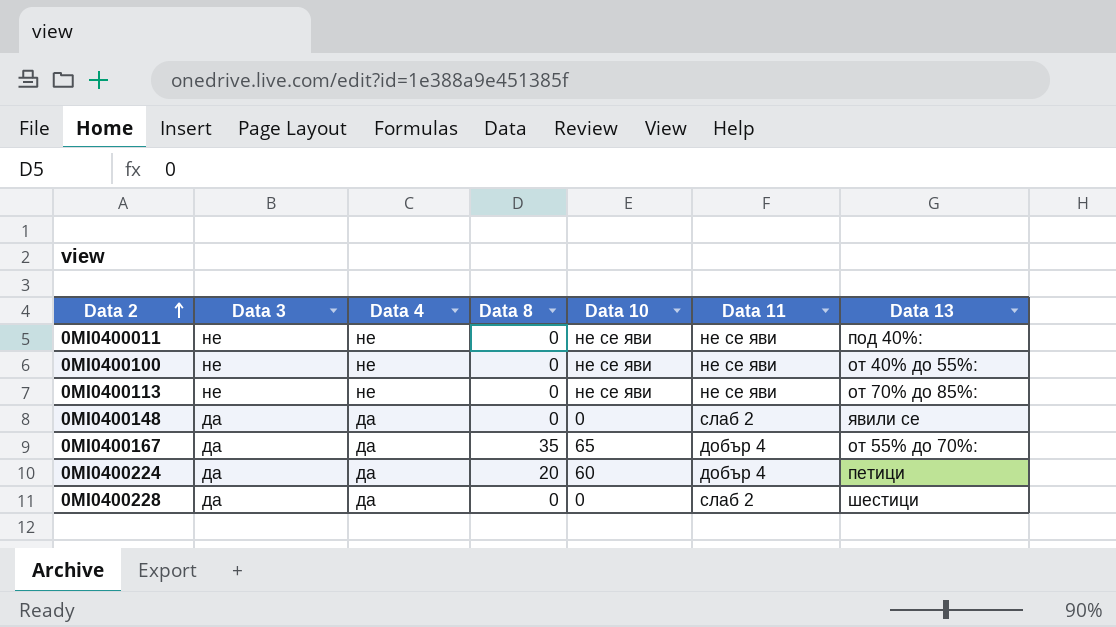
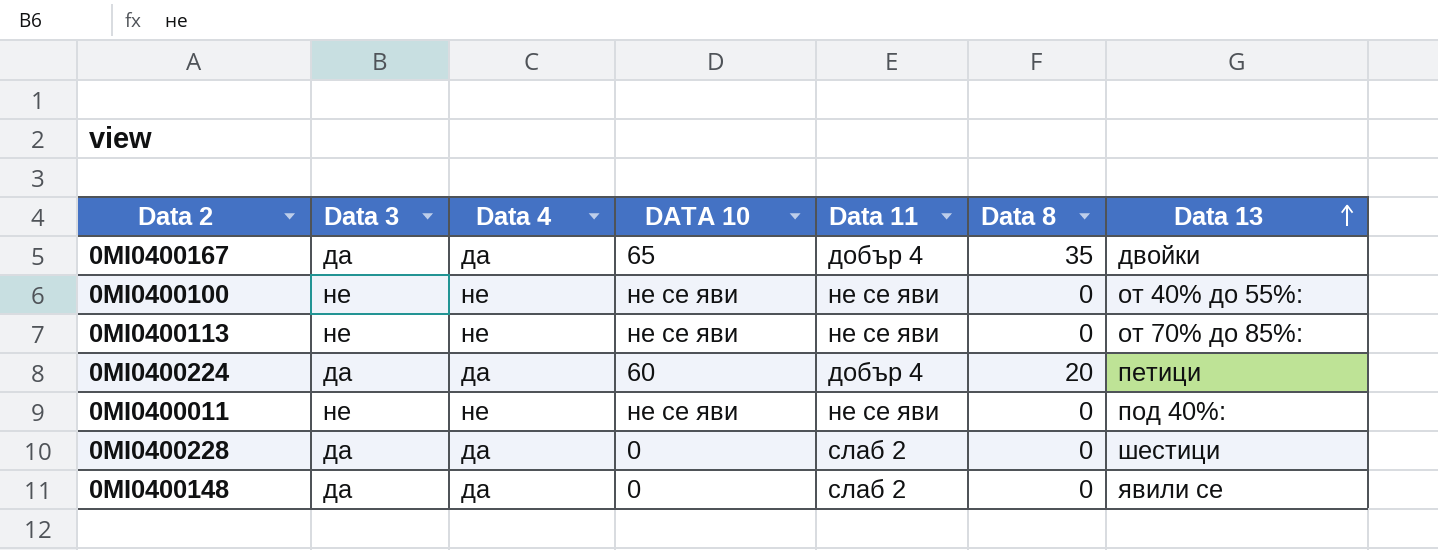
row order: Data 2 ascending -> Data 13 ascending
column name: Data 10 -> DATA 10
column Data 8 | position: 4 -> 6
0MI0400167 | Data 13: от 55% до 70%: -> двойки

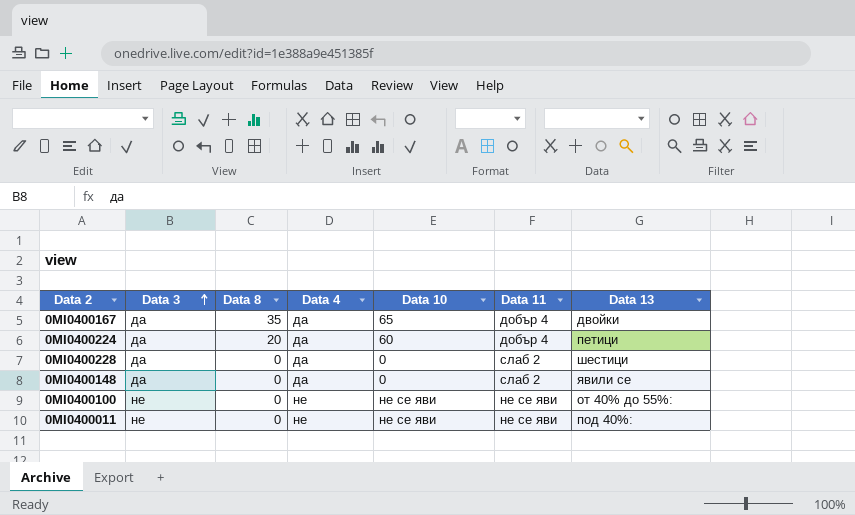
row order: Data 13 ascending -> Data 3 ascending
column Data 8 | position: 6 -> 3
column name: DATA 10 -> Data 10
row 0MI0400113: не | не | не се яви | не се яви | 0 | от 70% до 85%: -> none

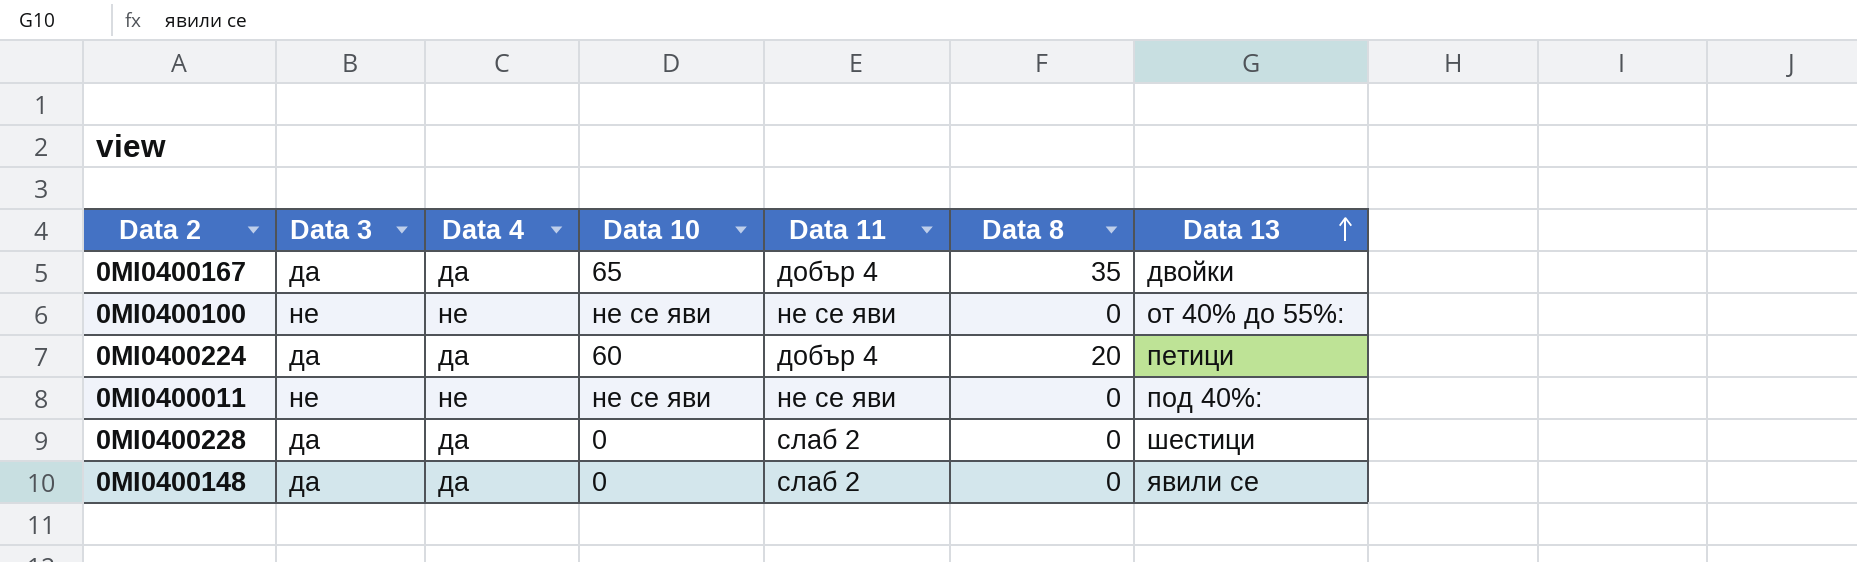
row order: Data 3 ascending -> Data 13 ascending
column Data 8 | position: 3 -> 6

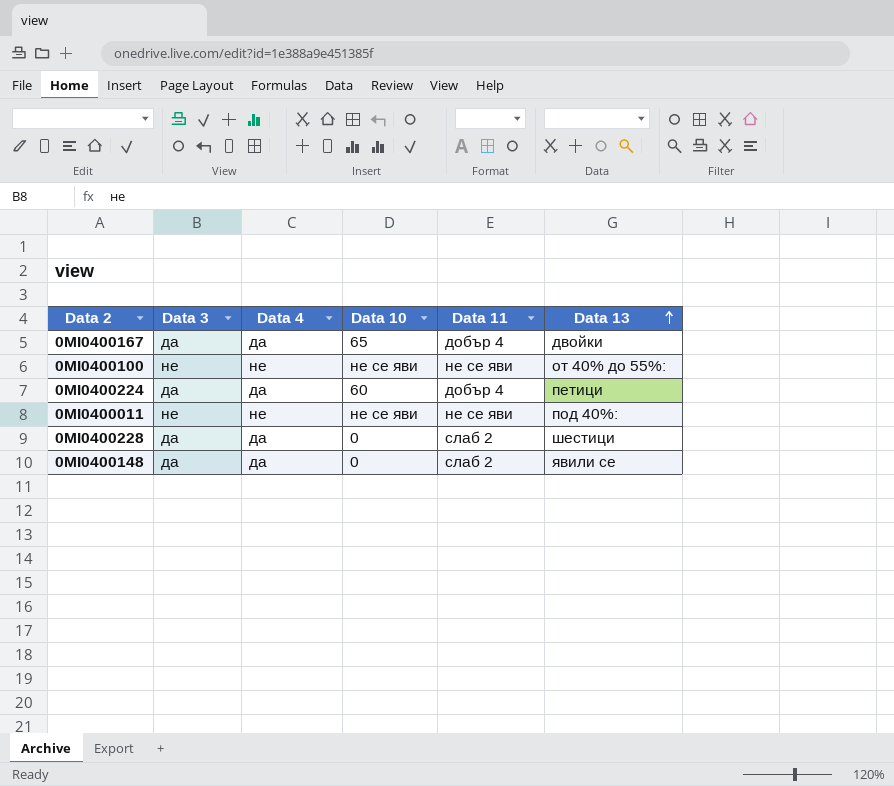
column Data 8 | position: 6 -> none

